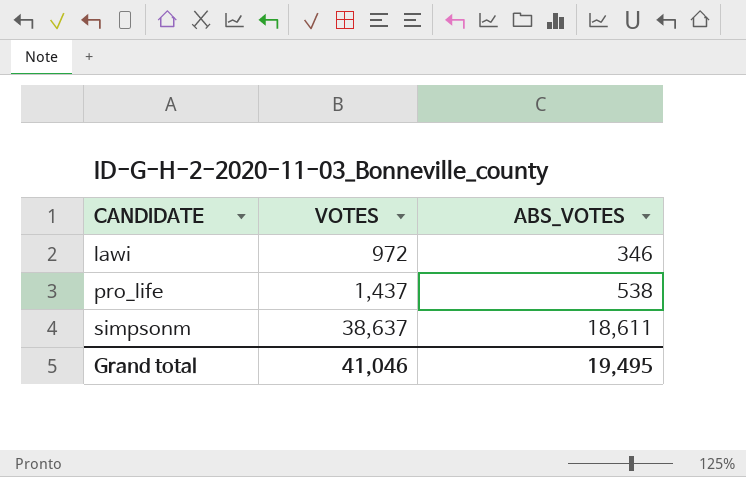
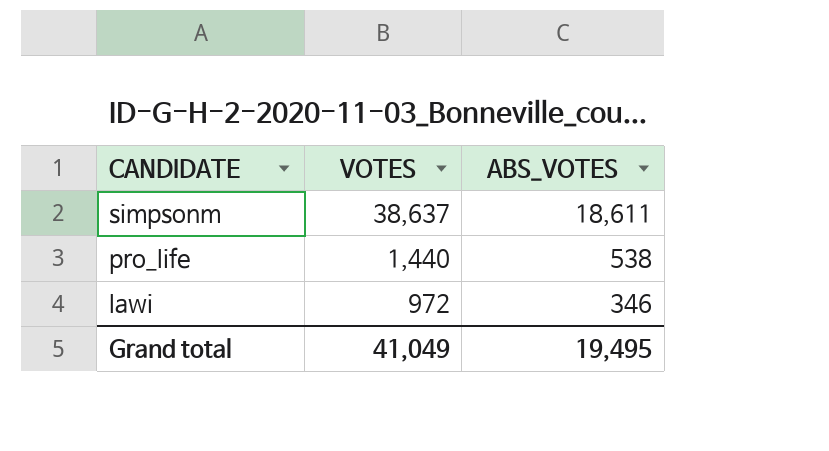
row order: CANDIDATE ascending -> CANDIDATE descending
pro_life | VOTES: 1,437 -> 1,440
Grand total | VOTES: 41,046 -> 41,049

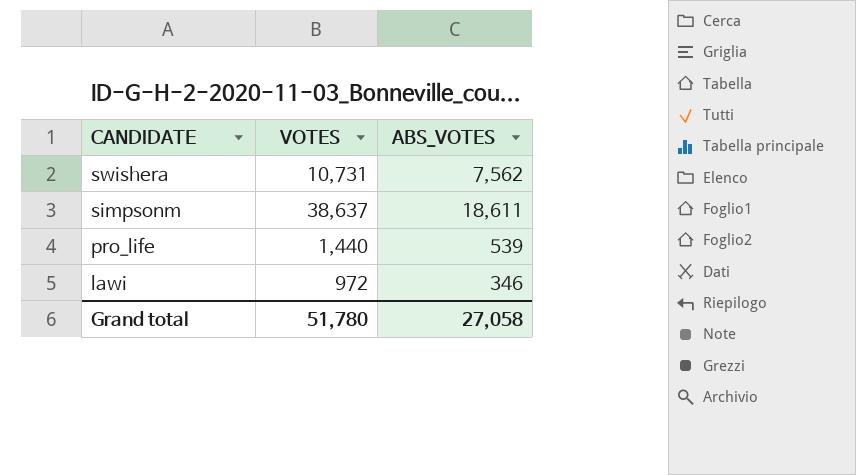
row swishera: none -> 10,731 | 7,562
pro_life | ABS_VOTES: 538 -> 539
Grand total | VOTES: 41,049 -> 51,780
Grand total | ABS_VOTES: 19,495 -> 27,058

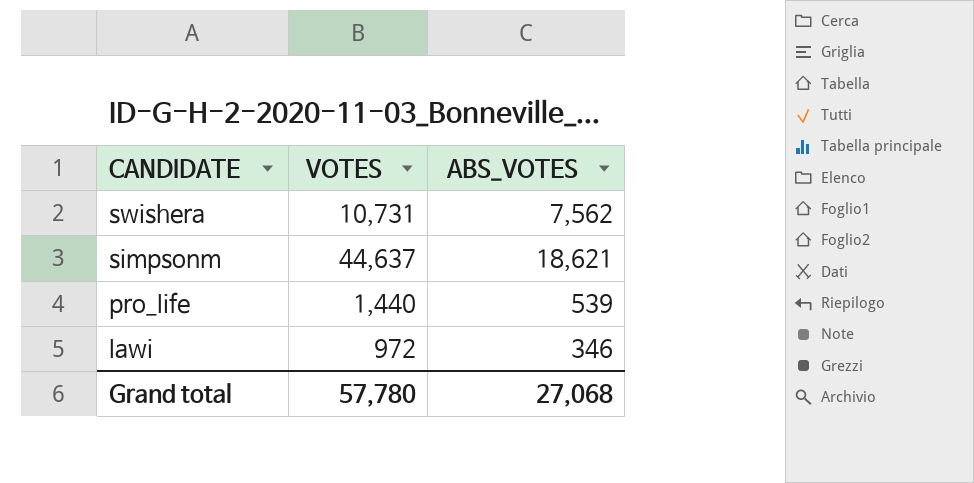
simpsonm | VOTES: 38,637 -> 44,637
simpsonm | ABS_VOTES: 18,611 -> 18,621
Grand total | VOTES: 51,780 -> 57,780
Grand total | ABS_VOTES: 27,058 -> 27,068

